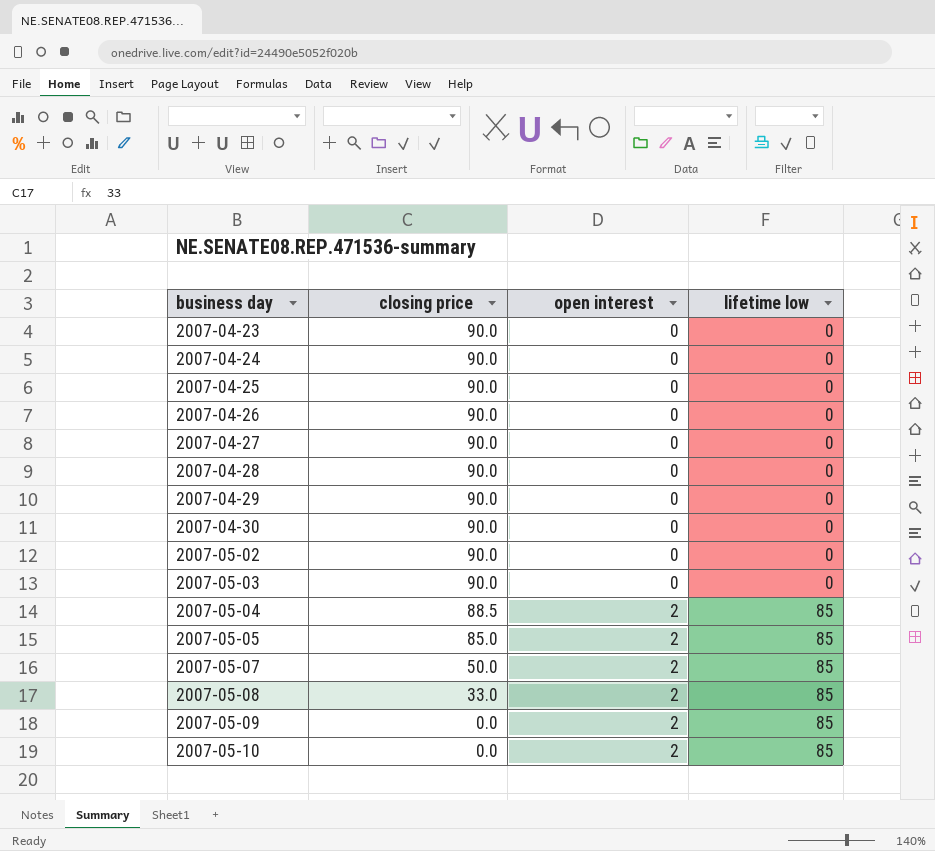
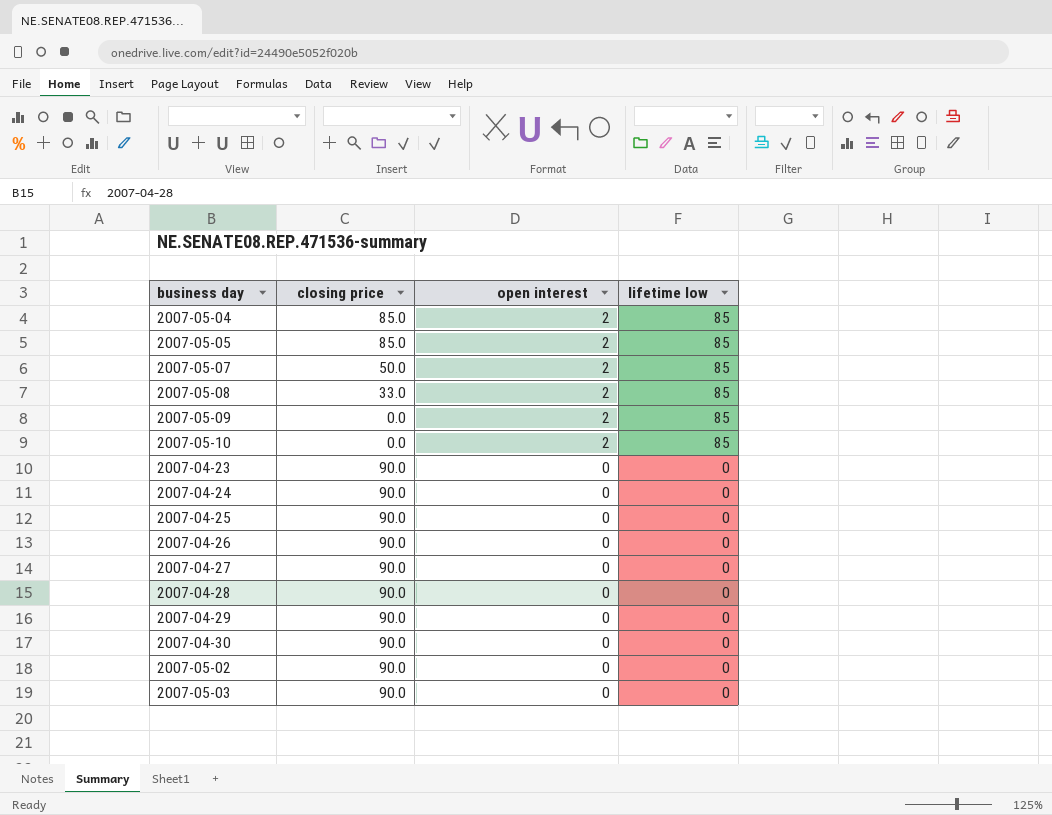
row order: business day ascending -> open interest descending
2007-05-04 | closing price: 88.5 -> 85.0

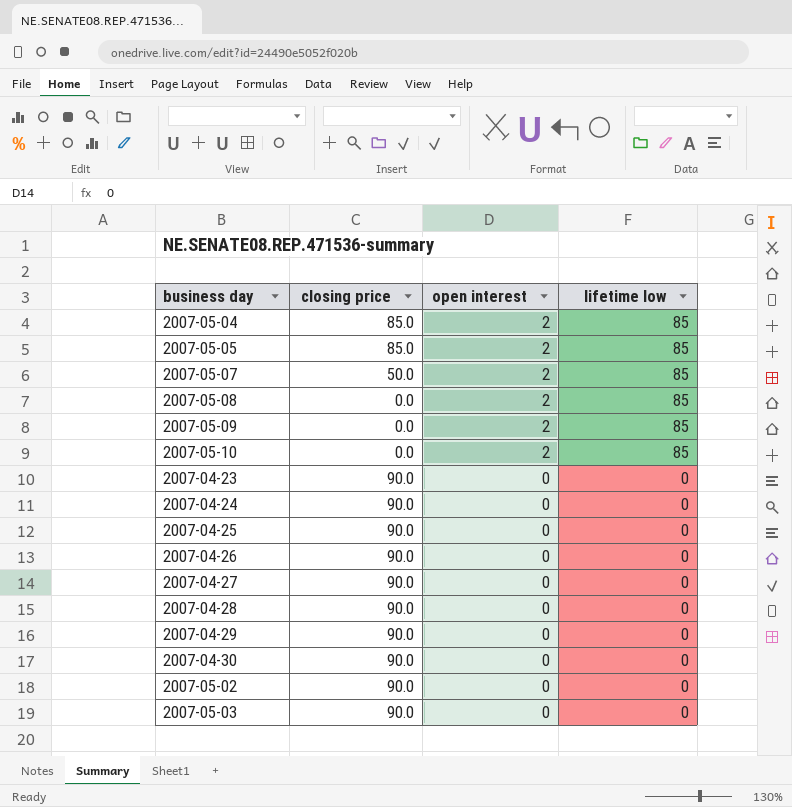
2007-05-08 | closing price: 33.0 -> 0.0

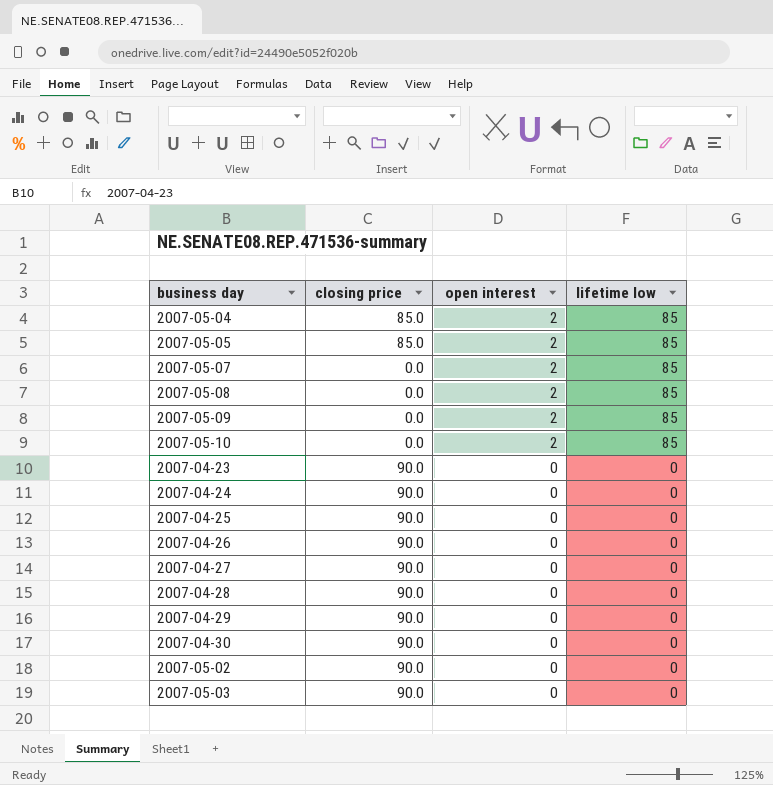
2007-05-07 | closing price: 50.0 -> 0.0

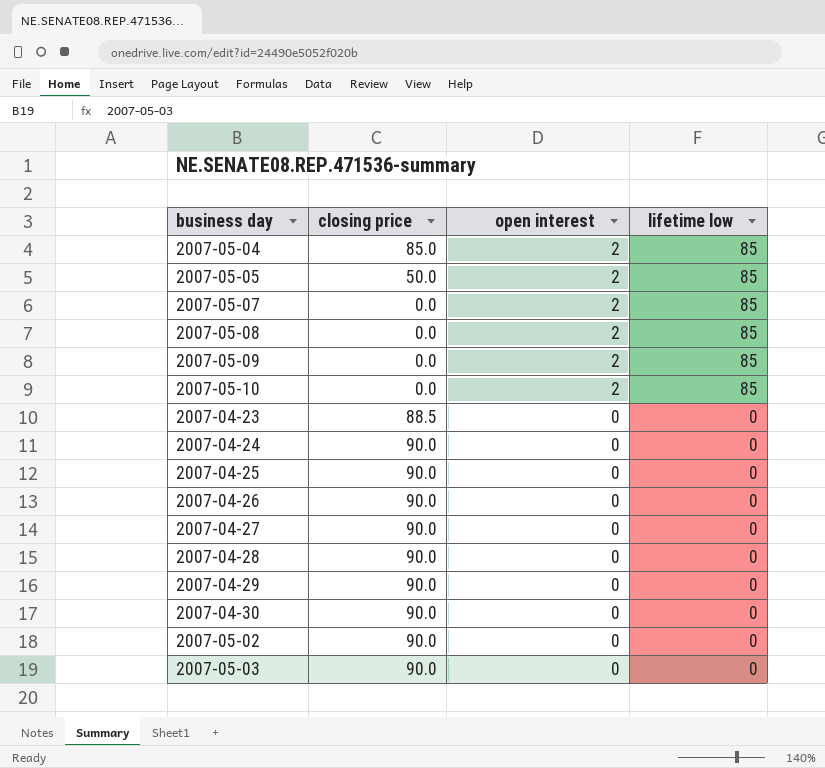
2007-05-05 | closing price: 85.0 -> 50.0
2007-04-23 | closing price: 90.0 -> 88.5

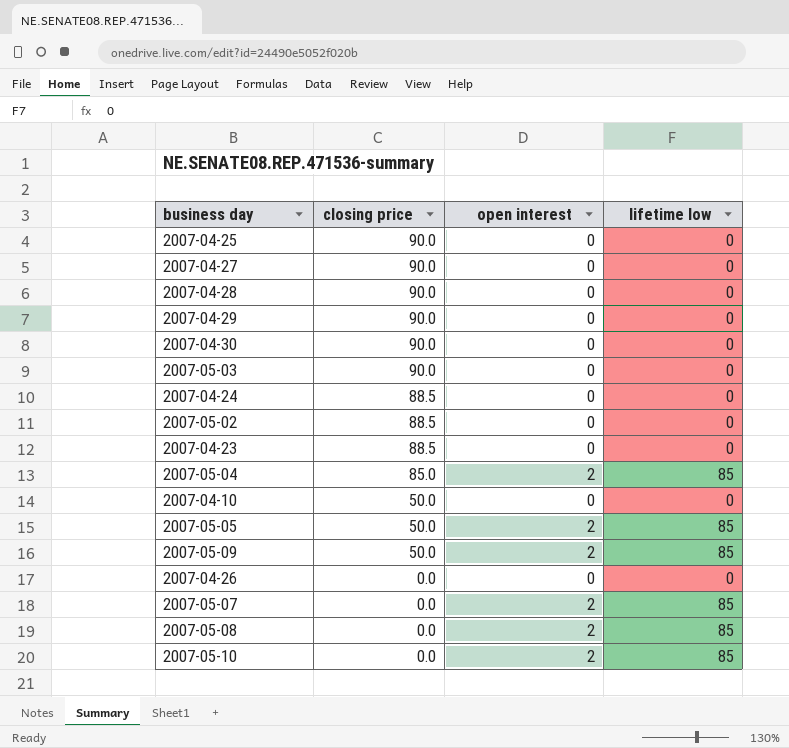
row order: open interest descending -> closing price descending
2007-04-24 | closing price: 90.0 -> 88.5
2007-05-02 | closing price: 90.0 -> 88.5
row 2007-04-10: none -> 50.0 | 0 | 0
2007-05-09 | closing price: 0.0 -> 50.0
2007-04-26 | closing price: 90.0 -> 0.0

